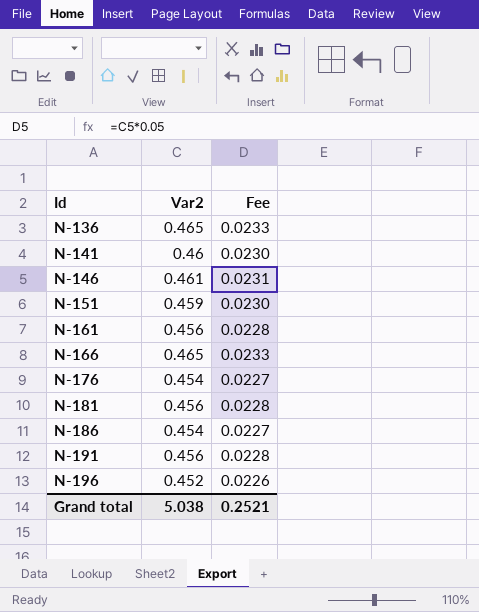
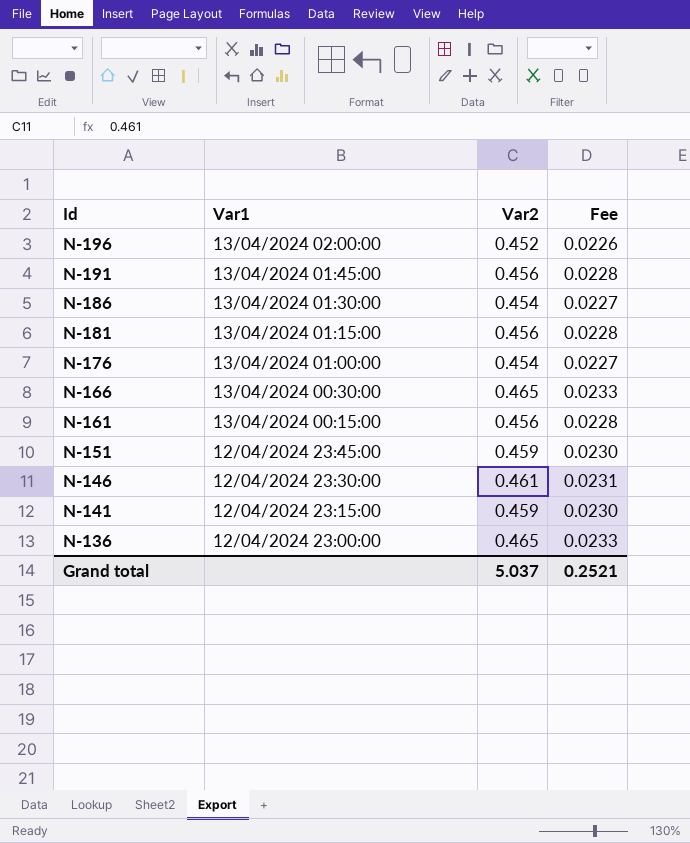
row order: Id ascending -> Id descending
column Var1 | position: none -> 2
N-141 | Var2: 0.46 -> 0.459
Grand total | Var2: 5.038 -> 5.037

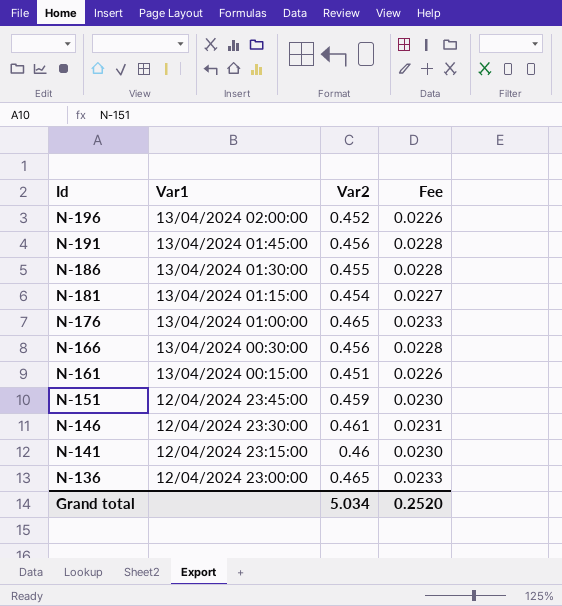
N-186 | Var2: 0.454 -> 0.455
N-186 | Fee: 0.0227 -> 0.0228
N-181 | Var2: 0.456 -> 0.454
N-181 | Fee: 0.0228 -> 0.0227
N-176 | Var2: 0.454 -> 0.465
N-176 | Fee: 0.0227 -> 0.0233
N-166 | Var2: 0.465 -> 0.456
N-166 | Fee: 0.0233 -> 0.0228
N-161 | Var2: 0.456 -> 0.451
N-161 | Fee: 0.0228 -> 0.0226
N-141 | Var2: 0.459 -> 0.46
Grand total | Var2: 5.037 -> 5.034
Grand total | Fee: 0.2521 -> 0.2520

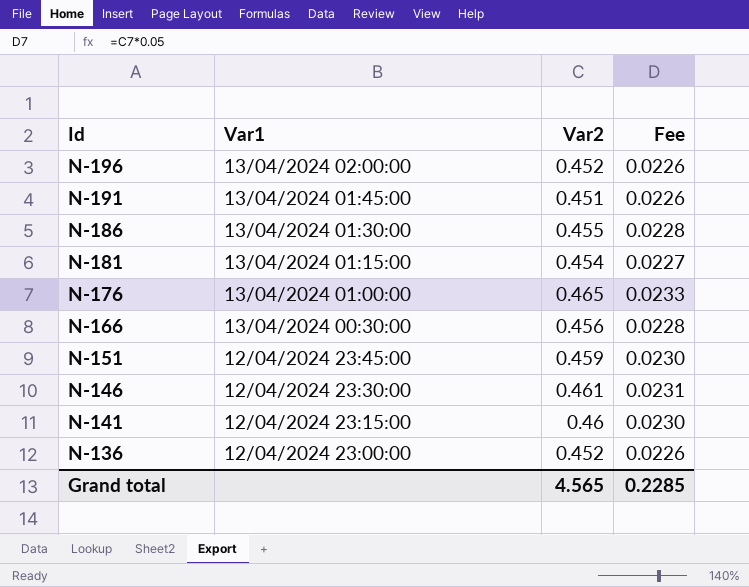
row N-161: 13/04/2024 00:15:00 | 0.451 | 0.0226 -> none
N-191 | Var2: 0.456 -> 0.451
N-191 | Fee: 0.0228 -> 0.0226
N-136 | Var2: 0.465 -> 0.452
N-136 | Fee: 0.0233 -> 0.0226
Grand total | Var2: 5.034 -> 4.565
Grand total | Fee: 0.2520 -> 0.2285

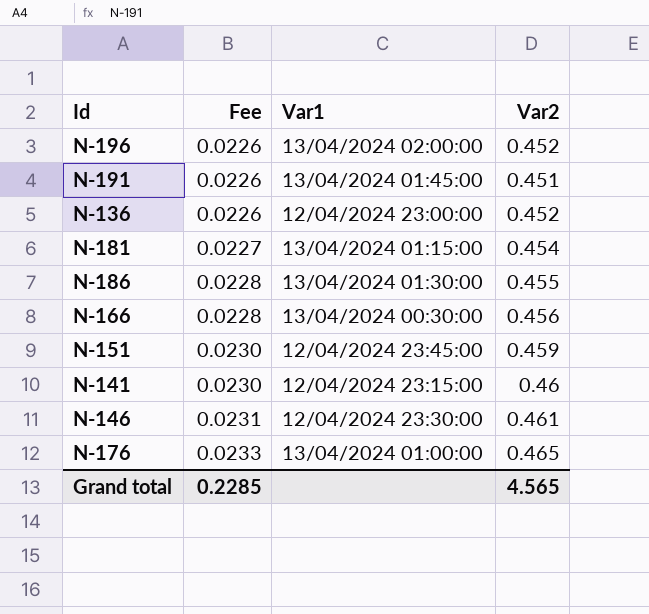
row order: Id descending -> Fee ascending
column Fee | position: 4 -> 2

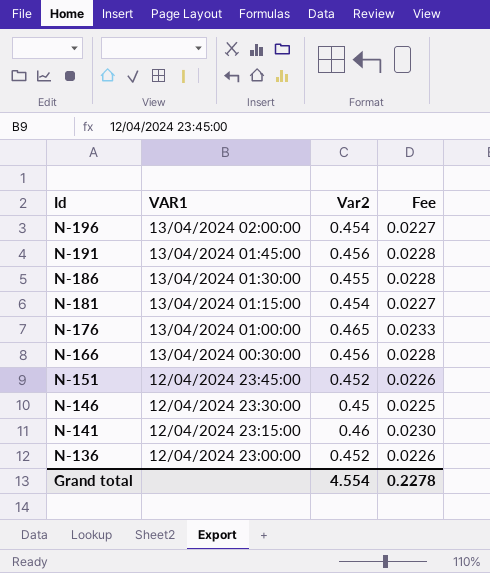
row order: Fee ascending -> Id descending
column name: Var1 -> VAR1
column Fee | position: 2 -> 4
N-196 | Var2: 0.452 -> 0.454
N-196 | Fee: 0.0226 -> 0.0227
N-191 | Var2: 0.451 -> 0.456
N-191 | Fee: 0.0226 -> 0.0228
N-151 | Var2: 0.459 -> 0.452
N-151 | Fee: 0.0230 -> 0.0226
N-146 | Var2: 0.461 -> 0.45
N-146 | Fee: 0.0231 -> 0.0225
Grand total | Var2: 4.565 -> 4.554
Grand total | Fee: 0.2285 -> 0.2278

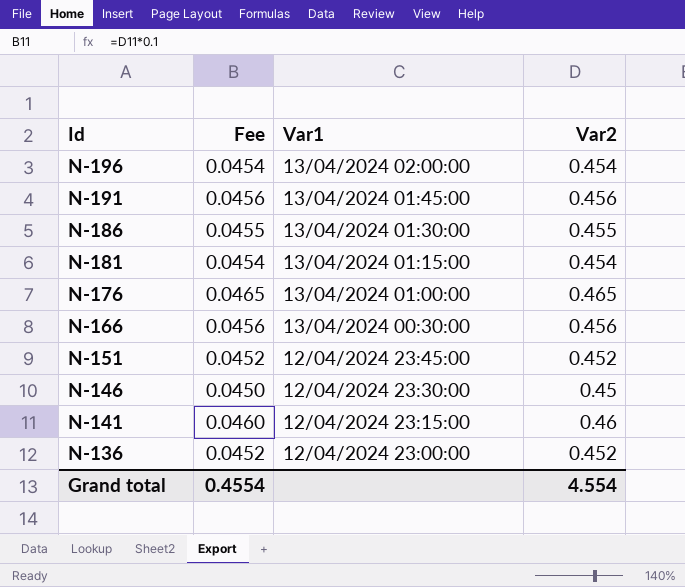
column Fee | formula: [Var2] * 0.05 -> [Var2] * 0.1
column Fee | position: 4 -> 2
column name: VAR1 -> Var1
Grand total | Fee: 0.2278 -> 0.4554

